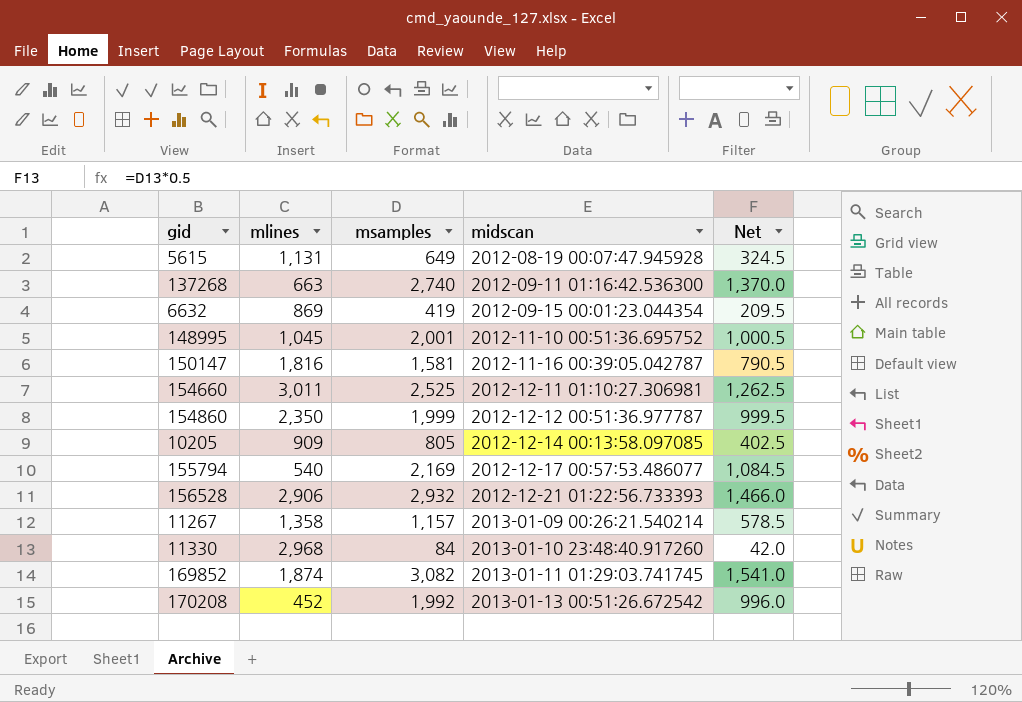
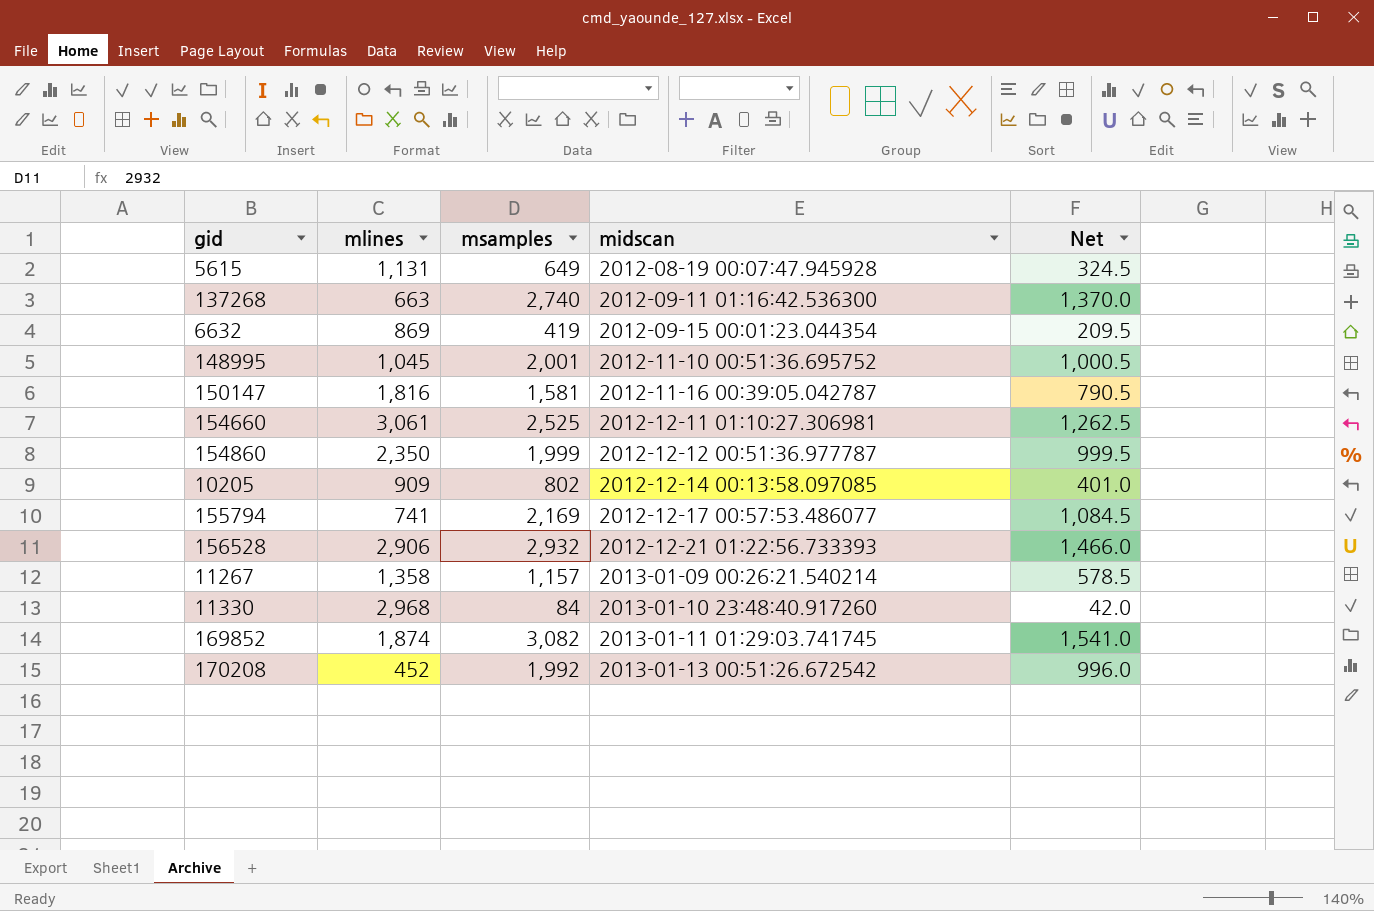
154660 | mlines: 3,011 -> 3,061
10205 | msamples: 805 -> 802
10205 | Net: 402.5 -> 401.0
155794 | mlines: 540 -> 741

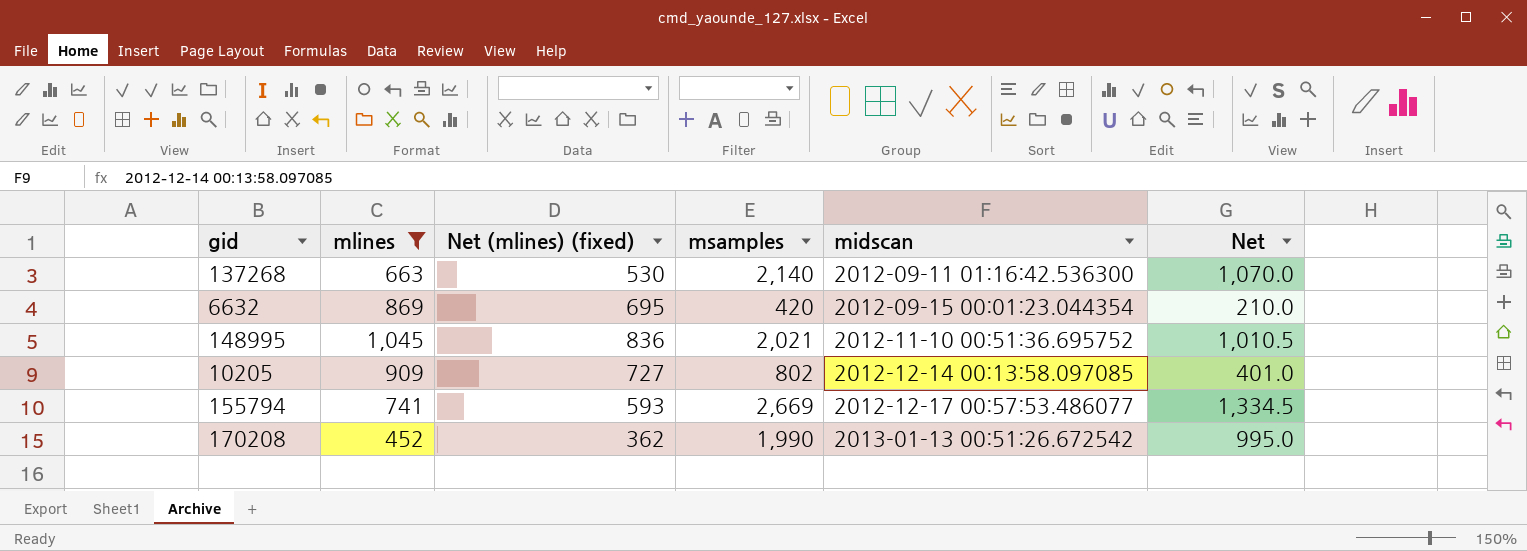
filter: none -> mlines <= 1,045
column Net (mlines) (fixed) | formula: none -> [mlines] * 0.8
137268 | msamples: 2,740 -> 2,140
137268 | Net: 1,370.0 -> 1,070.0
6632 | msamples: 419 -> 420
6632 | Net: 209.5 -> 210.0
148995 | msamples: 2,001 -> 2,021
148995 | Net: 1,000.5 -> 1,010.5
155794 | msamples: 2,169 -> 2,669
155794 | Net: 1,084.5 -> 1,334.5
170208 | msamples: 1,992 -> 1,990
170208 | Net: 996.0 -> 995.0

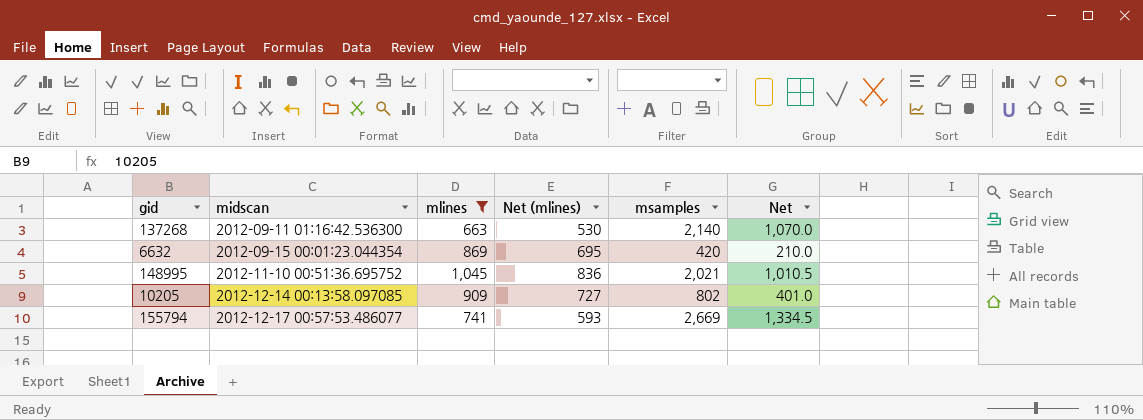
column midscan | position: 5 -> 2
column name: Net (mlines) (fixed) -> Net (mlines)
row 170208: 452 | 362 | 1,990 | 2013-01-13 00:51:26.672542 | 995.0 -> none

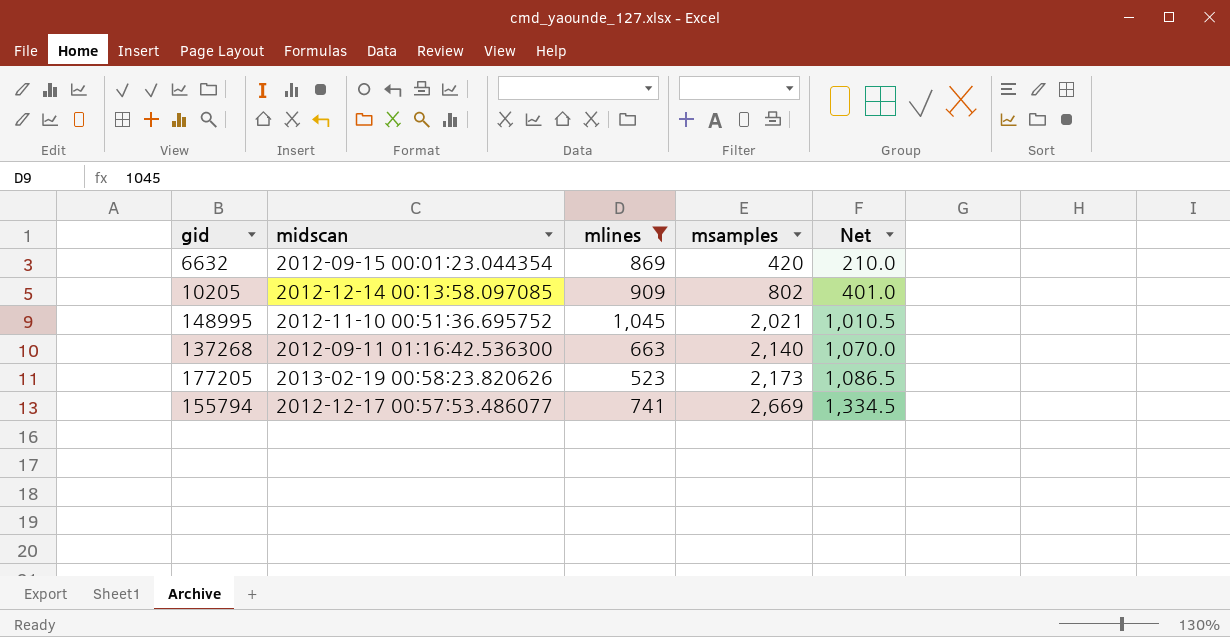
row order: midscan ascending -> msamples ascending
column Net (mlines) | formula: [mlines] * 0.8 -> none
row 177205: none -> 2013-02-19 00:58:23.820626 | 523 | 2,173 | 1,086.5

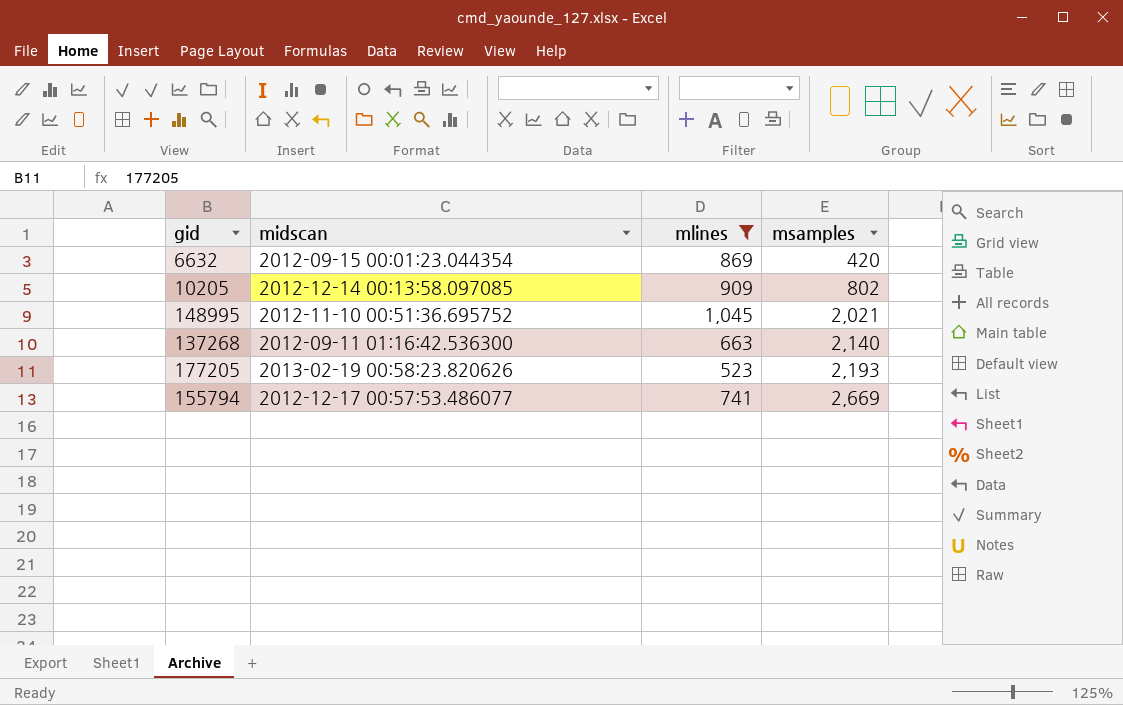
column Net | formula: [msamples] * 0.5 -> none
177205 | msamples: 2,173 -> 2,193

